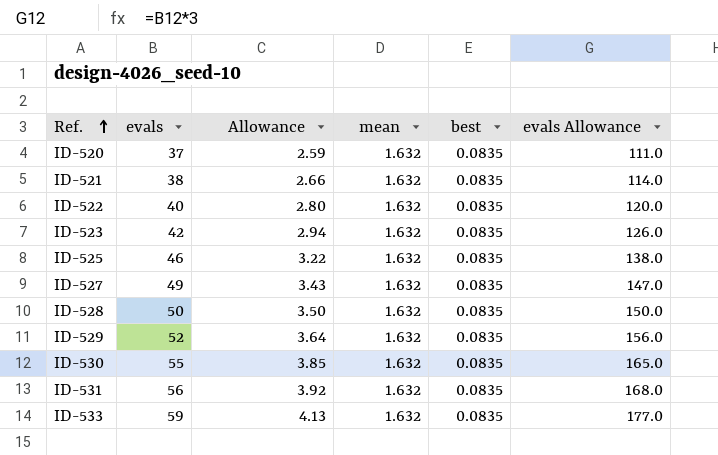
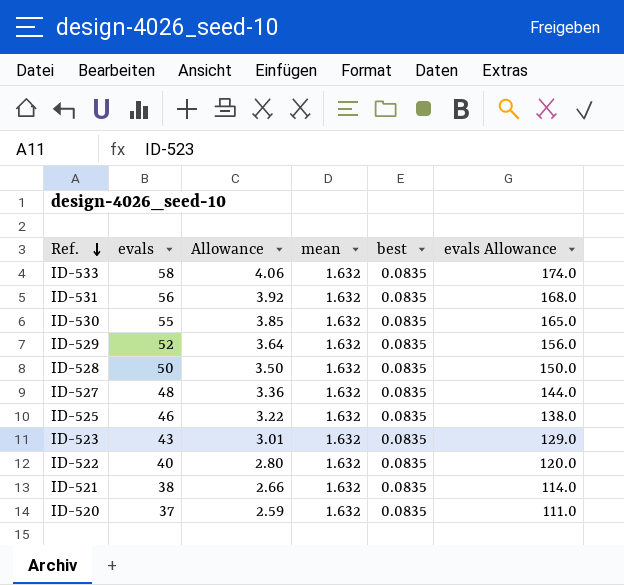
row order: Ref. ascending -> Ref. descending
ID-533 | evals: 59 -> 58
ID-533 | Allowance: 4.13 -> 4.06
ID-533 | evals Allowance: 177.0 -> 174.0
ID-527 | evals: 49 -> 48
ID-527 | Allowance: 3.43 -> 3.36
ID-527 | evals Allowance: 147.0 -> 144.0
ID-523 | evals: 42 -> 43
ID-523 | Allowance: 2.94 -> 3.01
ID-523 | evals Allowance: 126.0 -> 129.0

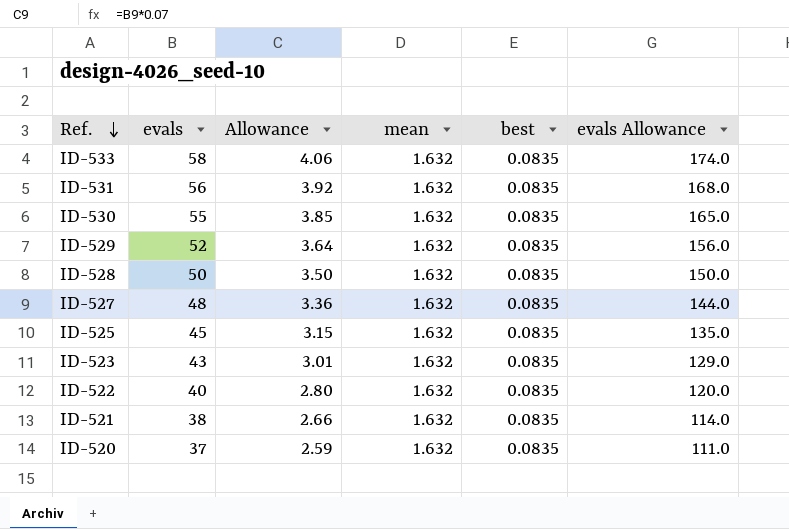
ID-525 | evals: 46 -> 45
ID-525 | Allowance: 3.22 -> 3.15
ID-525 | evals Allowance: 138.0 -> 135.0

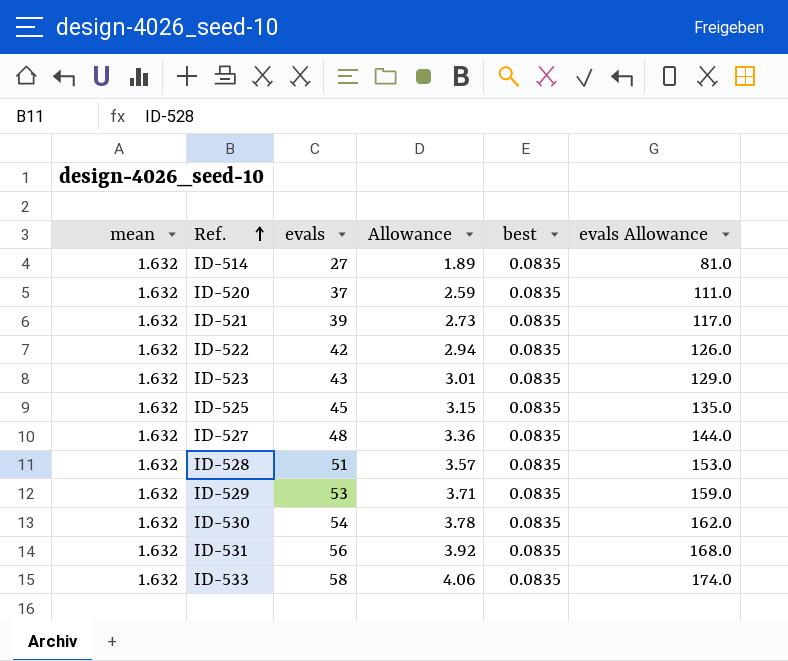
row order: Ref. descending -> Ref. ascending
column mean | position: 4 -> 1
row ID-514: none -> 1.632 | 27 | 1.89 | 0.0835 | 81.0
ID-521 | evals: 38 -> 39
ID-521 | Allowance: 2.66 -> 2.73
ID-521 | evals Allowance: 114.0 -> 117.0
ID-522 | evals: 40 -> 42
ID-522 | Allowance: 2.80 -> 2.94
ID-522 | evals Allowance: 120.0 -> 126.0
ID-528 | evals: 50 -> 51
ID-528 | Allowance: 3.50 -> 3.57
ID-528 | evals Allowance: 150.0 -> 153.0
ID-529 | evals: 52 -> 53
ID-529 | Allowance: 3.64 -> 3.71
ID-529 | evals Allowance: 156.0 -> 159.0
ID-530 | evals: 55 -> 54
ID-530 | Allowance: 3.85 -> 3.78
ID-530 | evals Allowance: 165.0 -> 162.0

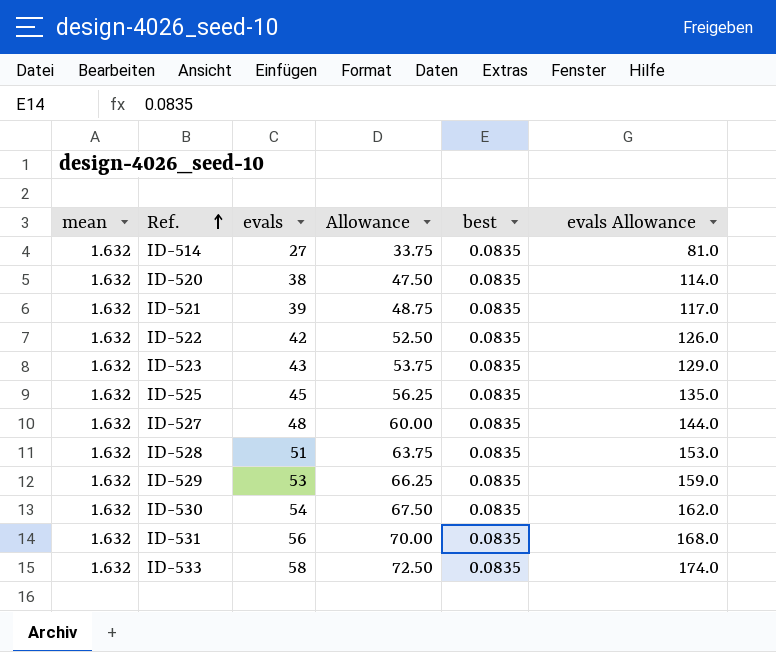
column Allowance | formula: [evals] * 0.07 -> [evals] * 1.25
ID-520 | evals: 37 -> 38
ID-520 | evals Allowance: 111.0 -> 114.0

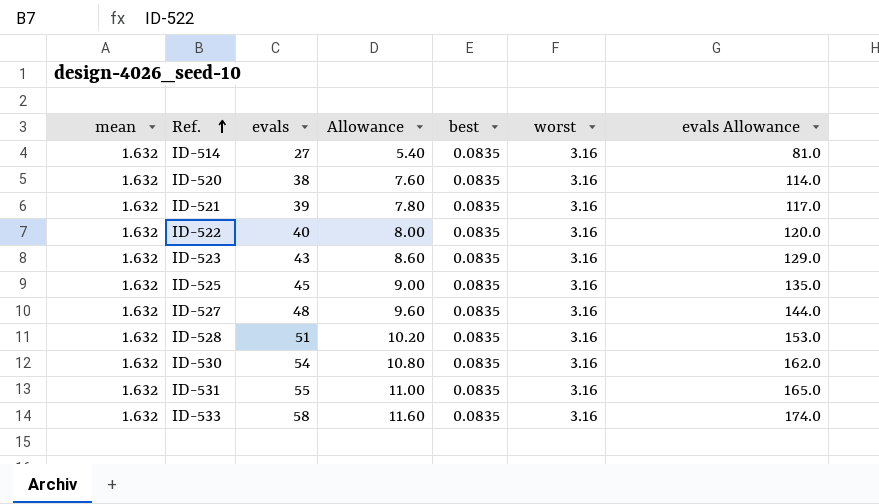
column Allowance | formula: [evals] * 1.25 -> [evals] * 0.2
column worst | position: none -> 6
row ID-529: 1.632 | 53 | 66.25 | 0.0835 | 159.0 -> none
ID-522 | evals: 42 -> 40
ID-522 | evals Allowance: 126.0 -> 120.0
ID-531 | evals: 56 -> 55
ID-531 | evals Allowance: 168.0 -> 165.0

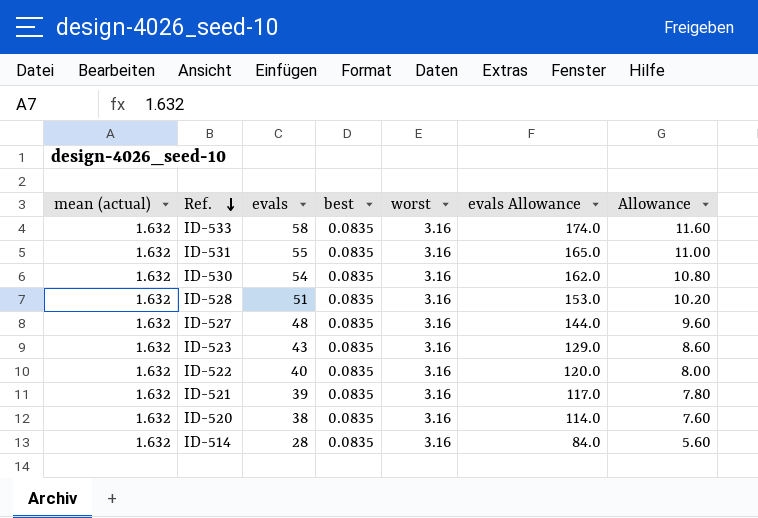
row order: Ref. ascending -> Ref. descending
column name: mean -> mean (actual)
column Allowance | position: 4 -> 7
row ID-525: 1.632 | 45 | 9.00 | 0.0835 | 3.16 | 135.0 -> none
ID-514 | evals: 27 -> 28
ID-514 | evals Allowance: 81.0 -> 84.0
ID-514 | Allowance: 5.40 -> 5.60

